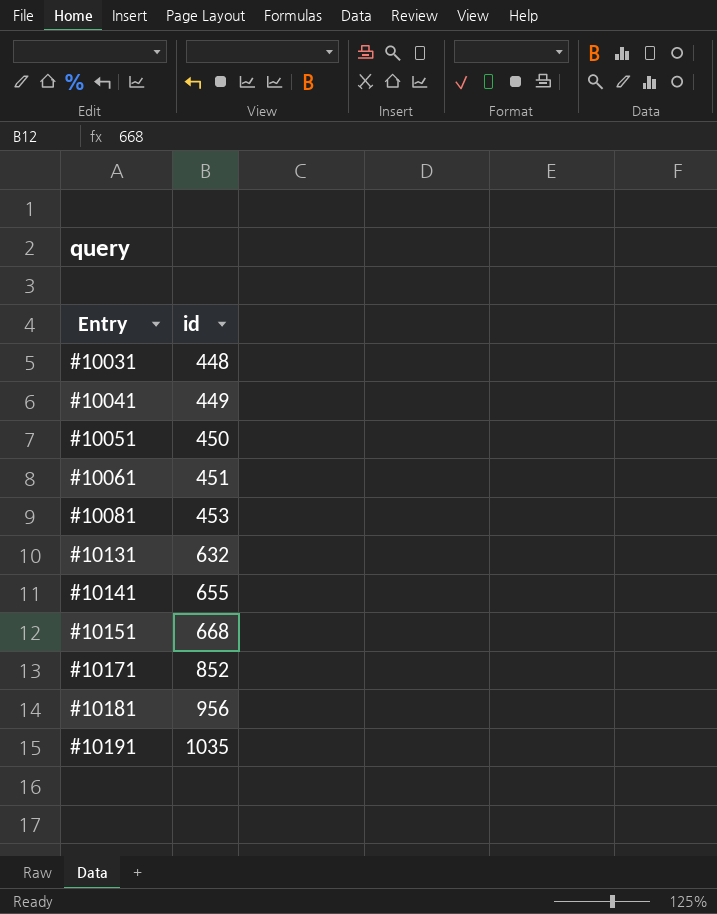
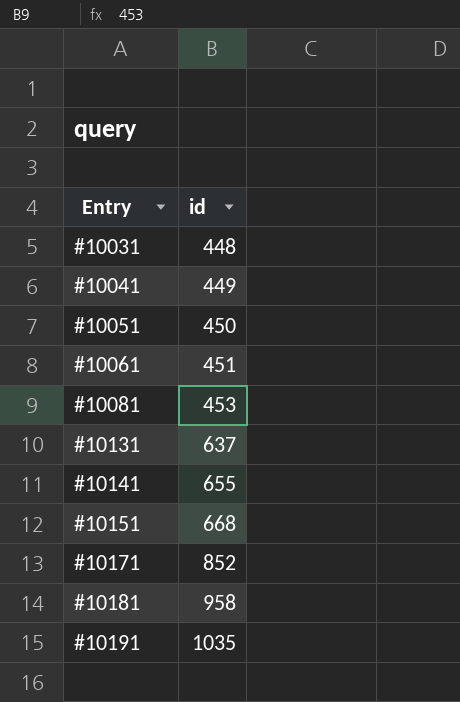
#10131 | id: 632 -> 637
#10181 | id: 956 -> 958

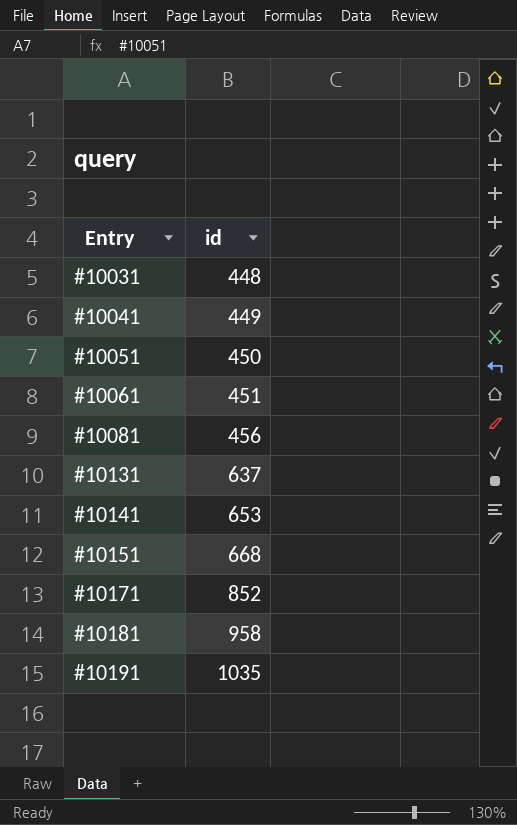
#10081 | id: 453 -> 456
#10141 | id: 655 -> 653

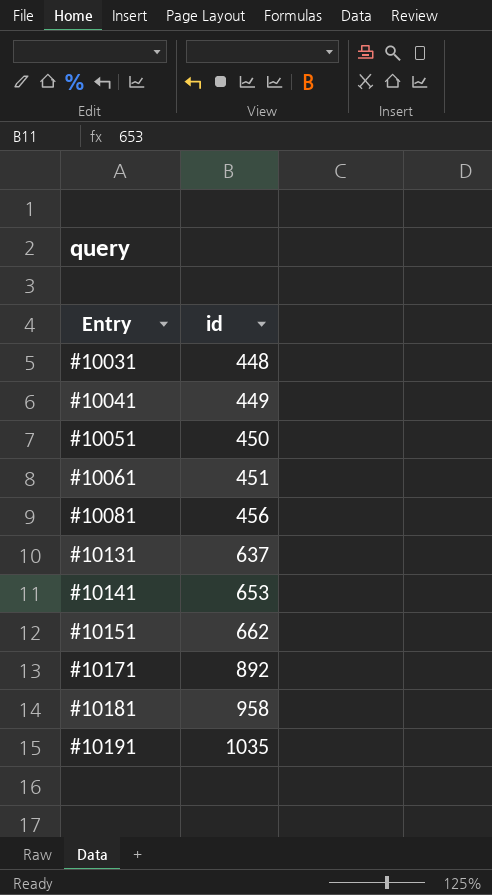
#10151 | id: 668 -> 662
#10171 | id: 852 -> 892

